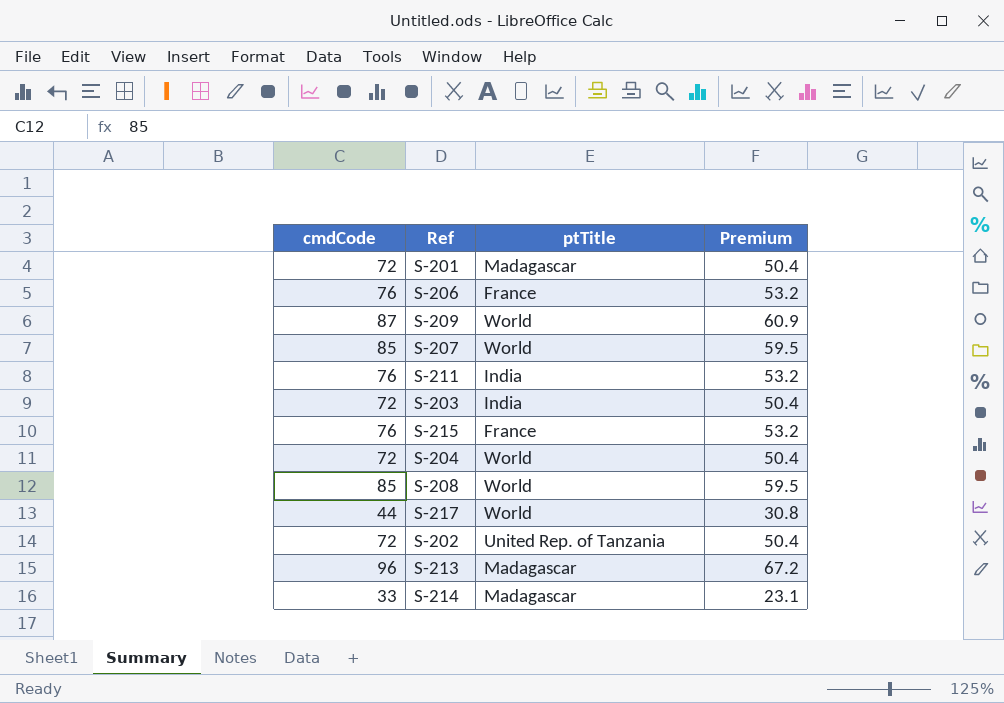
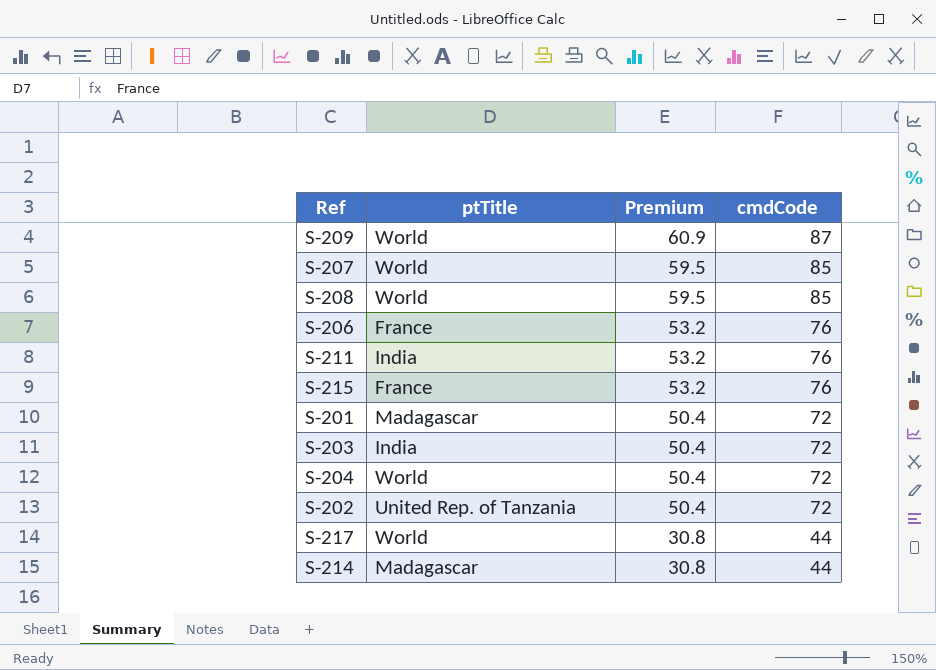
row order: none -> Premium descending
column cmdCode | position: 1 -> 4
row S-213: 96 | Madagascar | 67.2 -> none
S-214 | Premium: 23.1 -> 30.8
S-214 | cmdCode: 33 -> 44

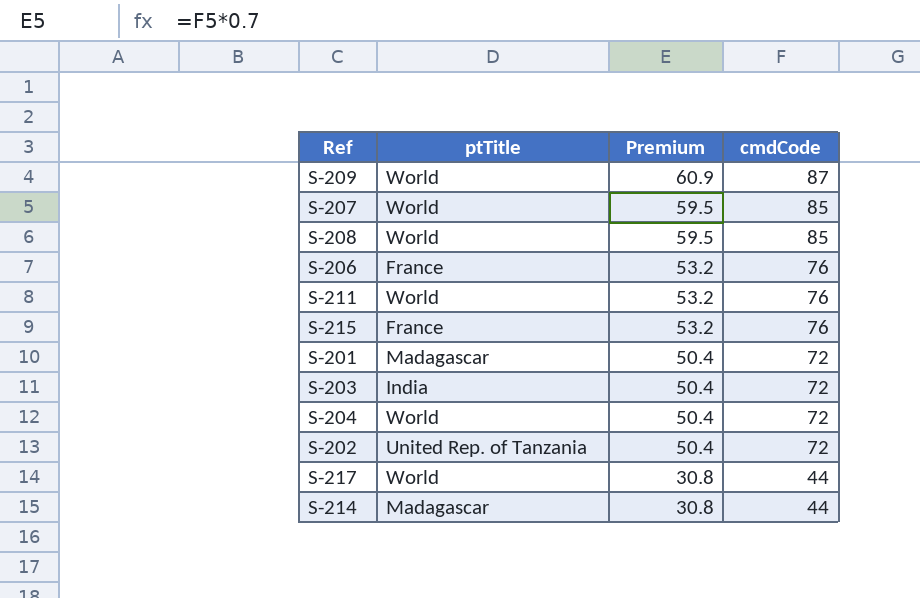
S-211 | ptTitle: India -> World

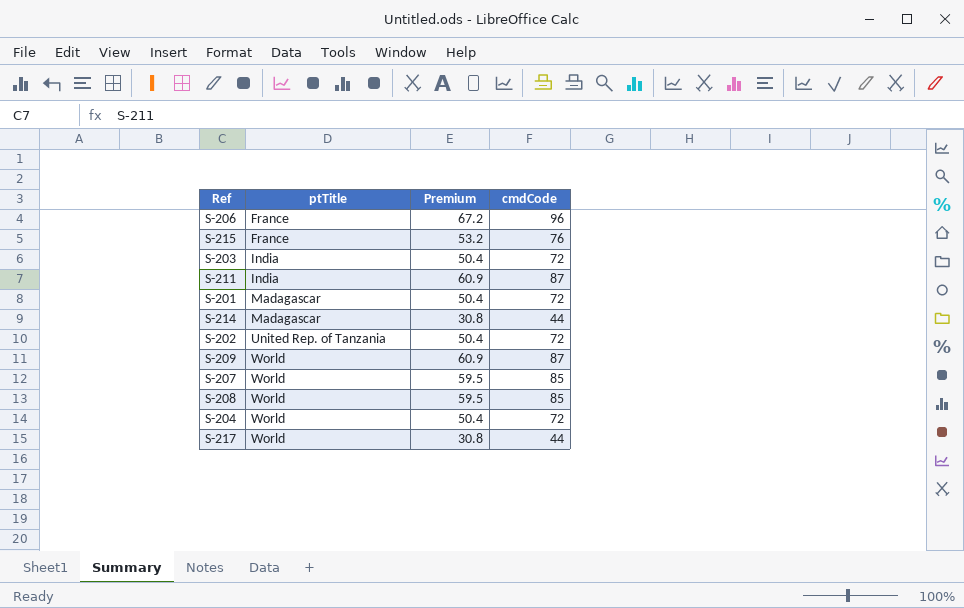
row order: Premium descending -> ptTitle ascending
S-206 | Premium: 53.2 -> 67.2
S-206 | cmdCode: 76 -> 96
S-211 | ptTitle: World -> India
S-211 | Premium: 53.2 -> 60.9
S-211 | cmdCode: 76 -> 87

